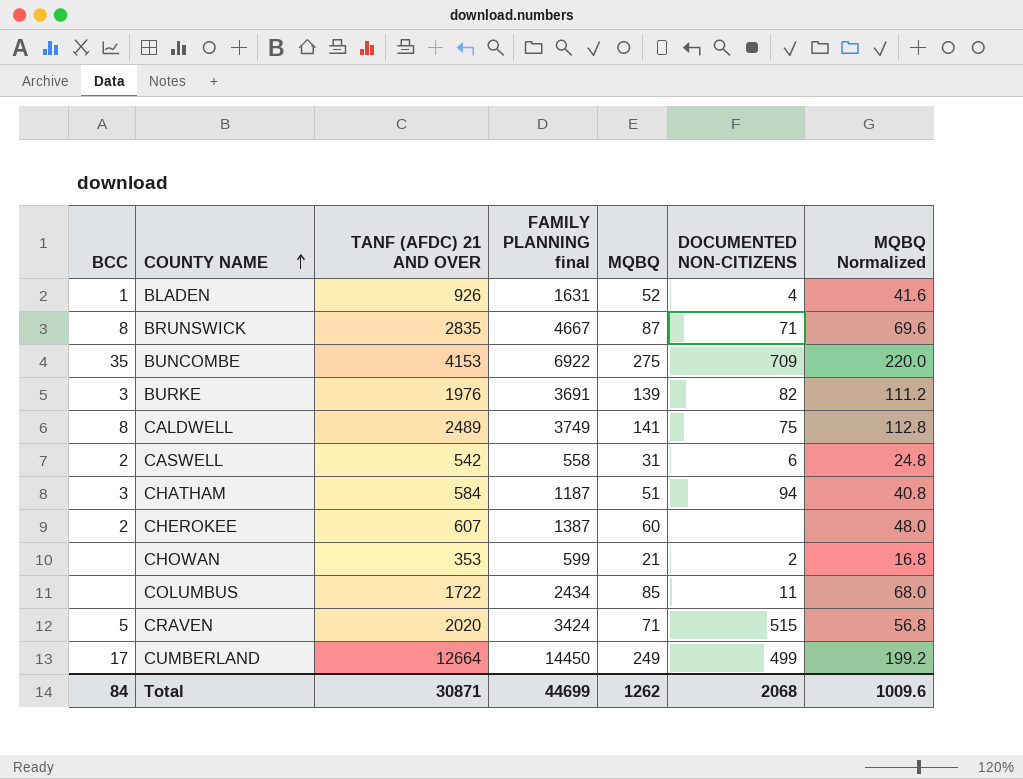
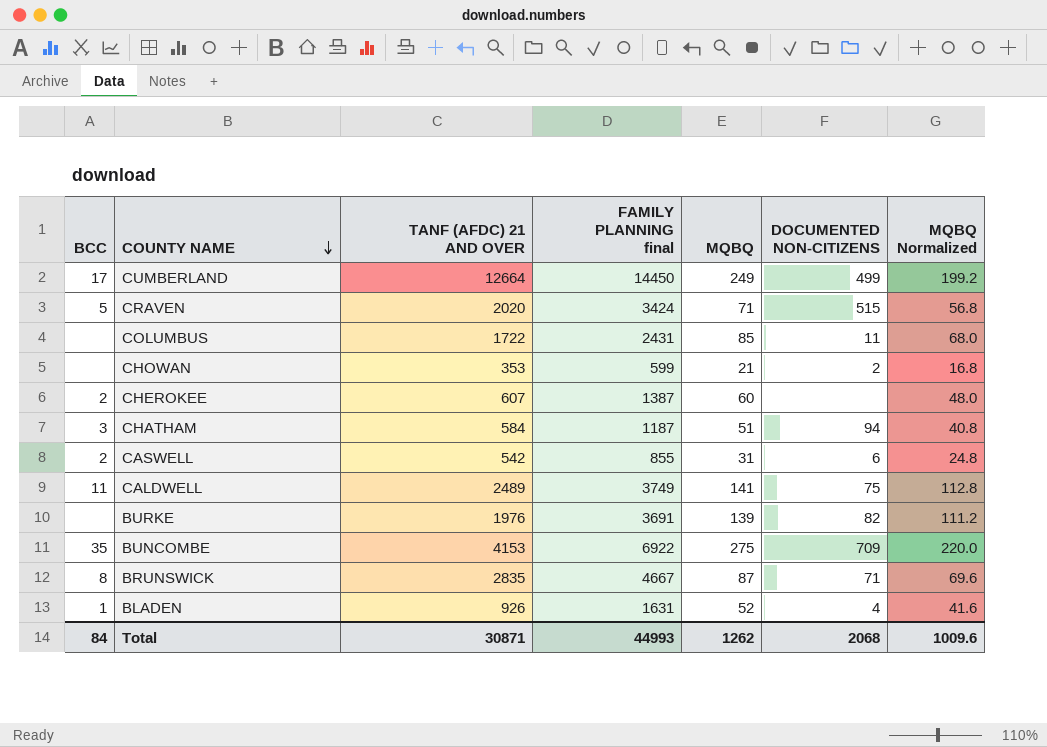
row order: COUNTY NAME ascending -> COUNTY NAME descending
COLUMBUS | FAMILY PLANNING final: 2434 -> 2431
CASWELL | FAMILY PLANNING final: 558 -> 855
CALDWELL | BCC: 8 -> 11
BURKE | BCC: 3 -> none
Total | FAMILY PLANNING final: 44699 -> 44993

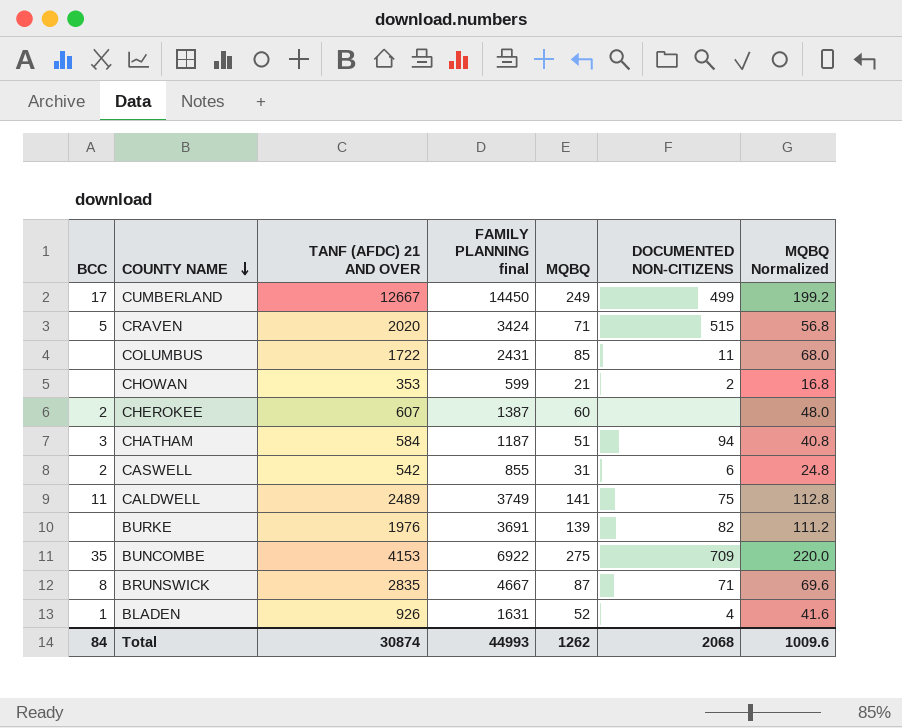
CUMBERLAND | TANF (AFDC) 21 AND OVER: 12664 -> 12667
Total | TANF (AFDC) 21 AND OVER: 30871 -> 30874

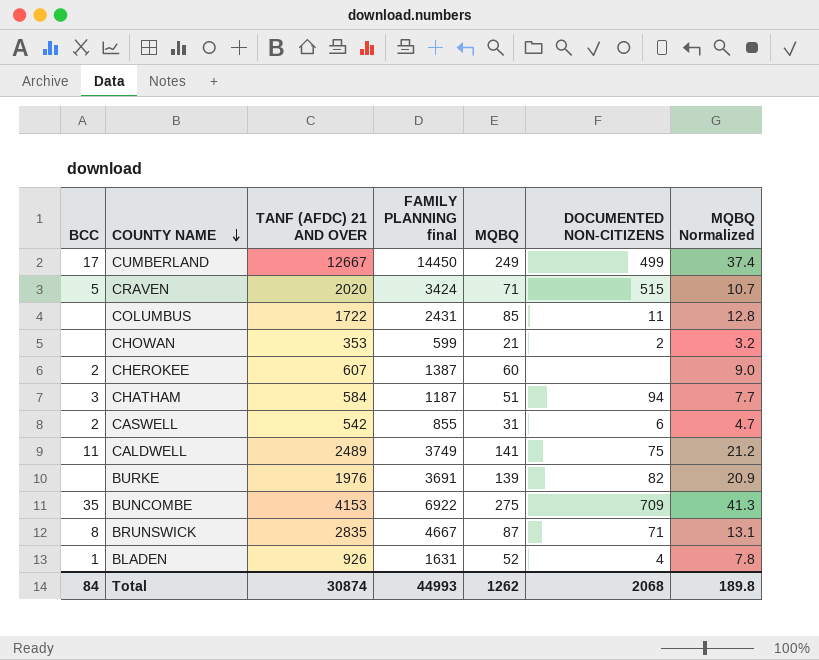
column MQBQ Normalized | formula: [MQBQ] * 0.8 -> [MQBQ] * 0.15
Total | MQBQ Normalized: 1009.6 -> 189.8

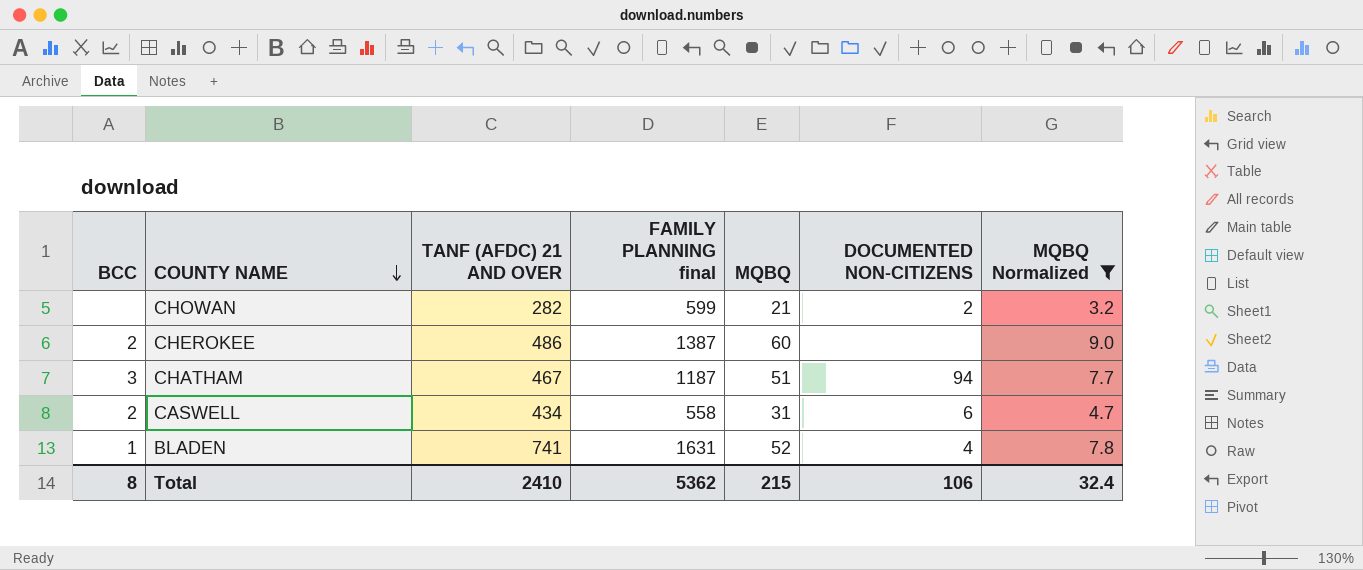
filter: none -> MQBQ Normalized <= 9.0
CHOWAN | TANF (AFDC) 21 AND OVER: 353 -> 282
CHEROKEE | TANF (AFDC) 21 AND OVER: 607 -> 486
CHATHAM | TANF (AFDC) 21 AND OVER: 584 -> 467
CASWELL | TANF (AFDC) 21 AND OVER: 542 -> 434
CASWELL | FAMILY PLANNING final: 855 -> 558
BLADEN | TANF (AFDC) 21 AND OVER: 926 -> 741
Total | BCC: 84 -> 8
Total | TANF (AFDC) 21 AND OVER: 30874 -> 2410
Total | FAMILY PLANNING final: 44993 -> 5362
Total | MQBQ: 1262 -> 215
Total | DOCUMENTED NON-CITIZENS: 2068 -> 106
Total | MQBQ Normalized: 189.8 -> 32.4

